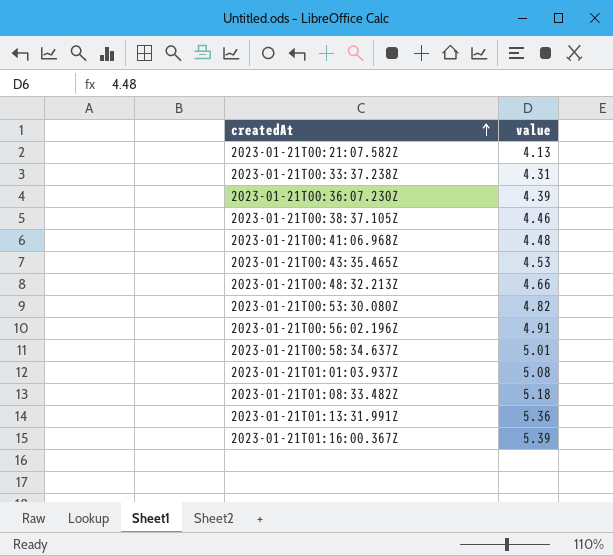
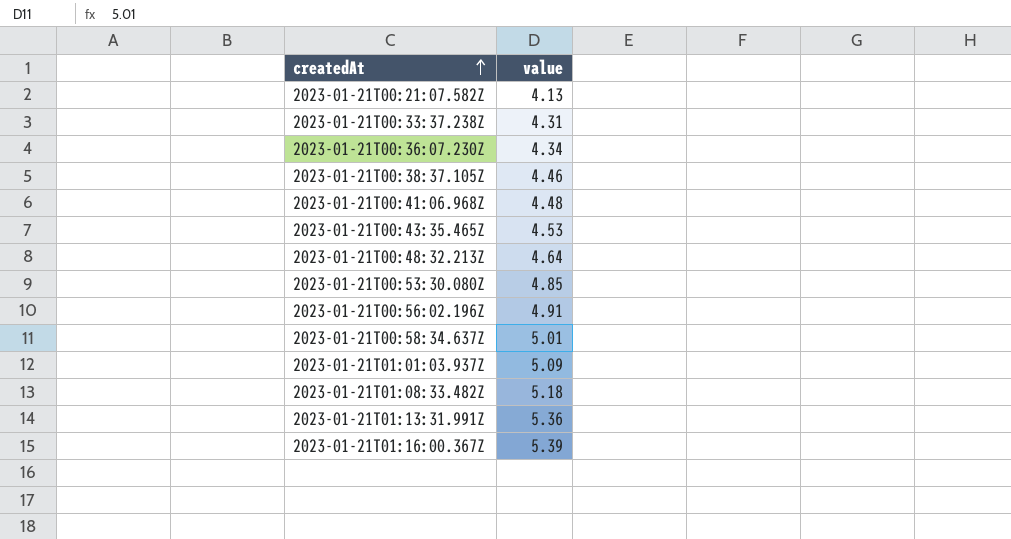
2023-01-21T00:36:07.230Z | value: 4.39 -> 4.34
2023-01-21T00:48:32.213Z | value: 4.66 -> 4.64
2023-01-21T00:53:30.080Z | value: 4.82 -> 4.85
2023-01-21T01:01:03.937Z | value: 5.08 -> 5.09

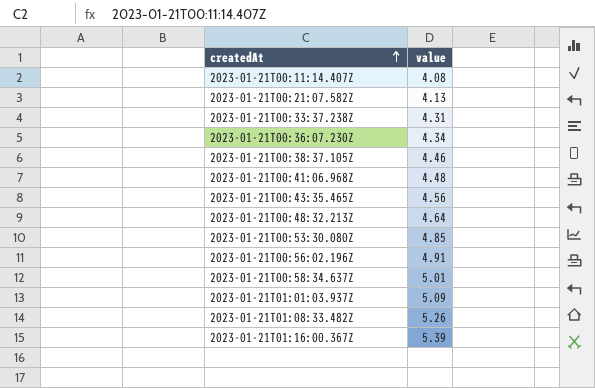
row 2023-01-21T01:13:31.991Z: 5.36 -> none
row 2023-01-21T00:11:14.407Z: none -> 4.08
2023-01-21T00:43:35.465Z | value: 4.53 -> 4.56
2023-01-21T01:08:33.482Z | value: 5.18 -> 5.26

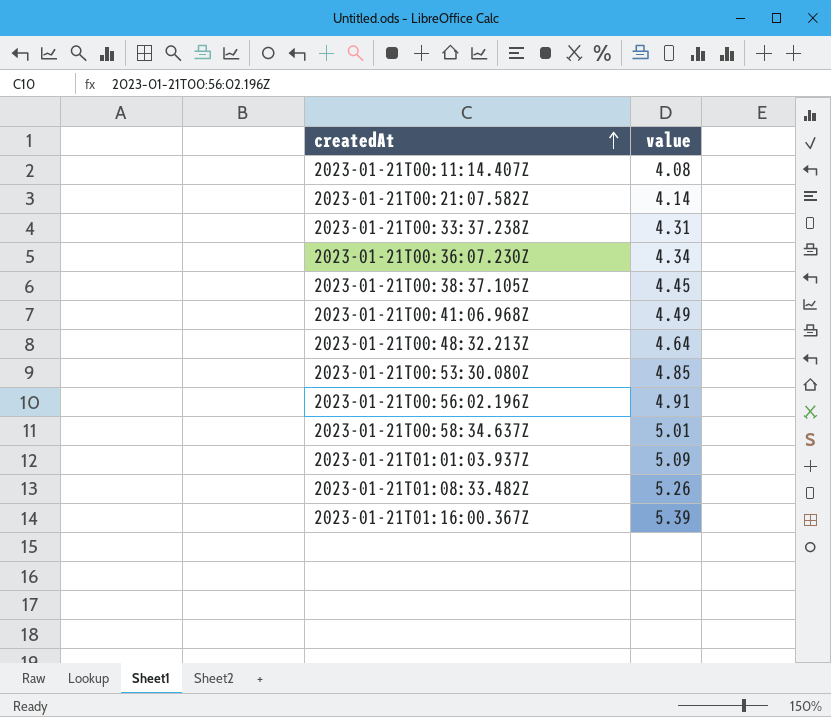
row 2023-01-21T00:43:35.465Z: 4.56 -> none
2023-01-21T00:21:07.582Z | value: 4.13 -> 4.14
2023-01-21T00:38:37.105Z | value: 4.46 -> 4.45
2023-01-21T00:41:06.968Z | value: 4.48 -> 4.49

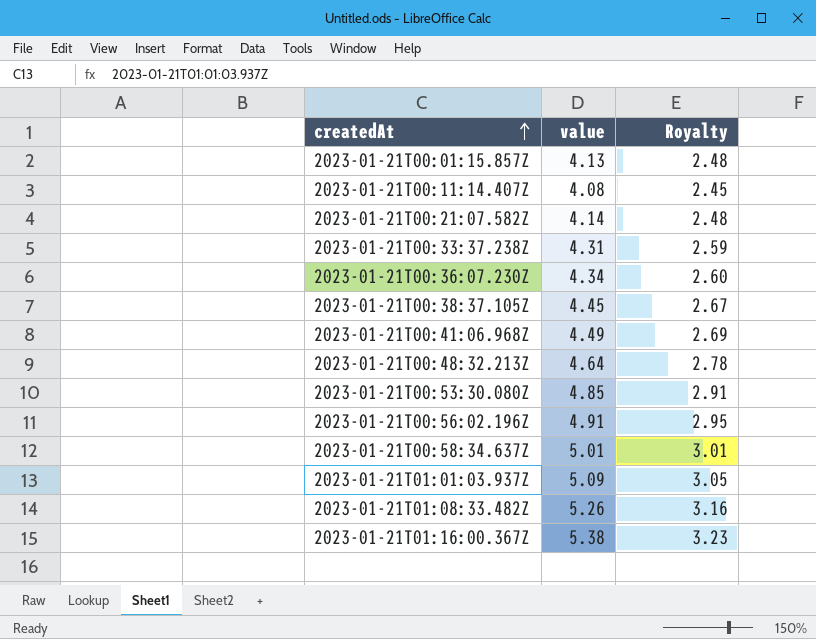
column Royalty | formula: none -> [value] * 0.6
row 2023-01-21T00:01:15.857Z: none -> 4.13 | 2.48
2023-01-21T01:16:00.367Z | value: 5.39 -> 5.38

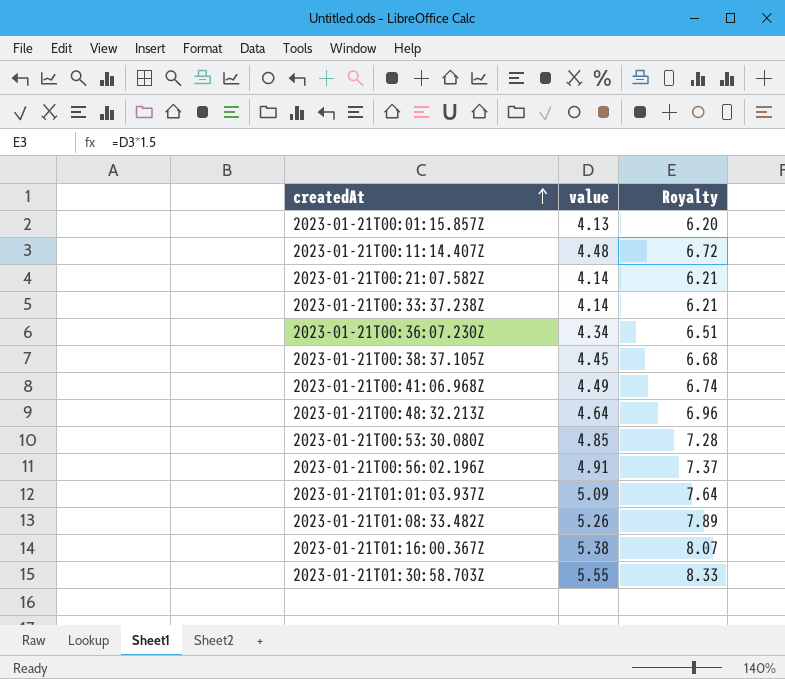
column Royalty | formula: [value] * 0.6 -> [value] * 1.5
row 2023-01-21T00:58:34.637Z: 5.01 | 3.01 -> none
2023-01-21T00:11:14.407Z | value: 4.08 -> 4.48
2023-01-21T00:33:37.238Z | value: 4.31 -> 4.14
row 2023-01-21T01:30:58.703Z: none -> 5.55 | 8.33

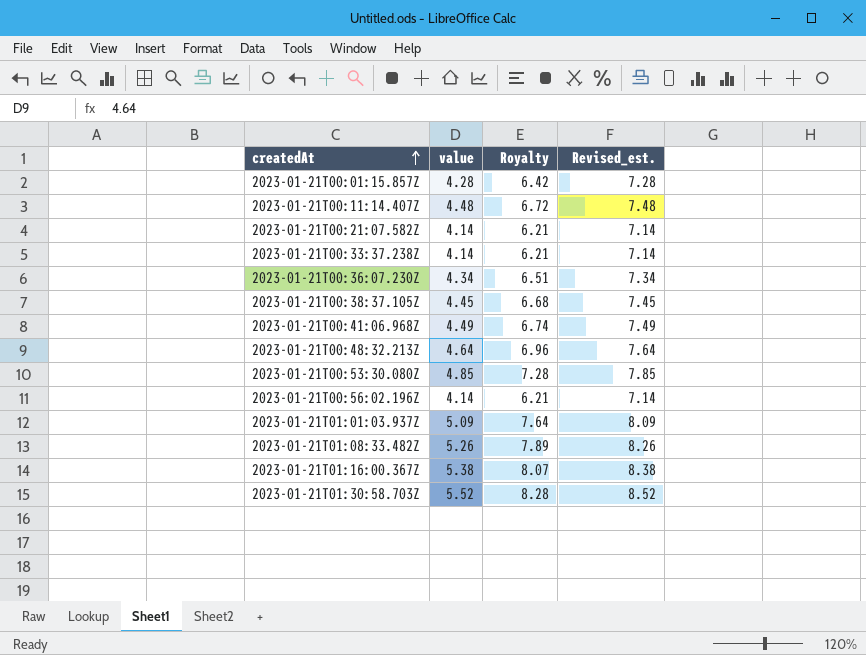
column Revised_est. | formula: none -> [value] + 3
2023-01-21T00:01:15.857Z | value: 4.13 -> 4.28
2023-01-21T00:01:15.857Z | Royalty: 6.20 -> 6.42
2023-01-21T00:56:02.196Z | value: 4.91 -> 4.14
2023-01-21T00:56:02.196Z | Royalty: 7.37 -> 6.21
2023-01-21T01:30:58.703Z | value: 5.55 -> 5.52
2023-01-21T01:30:58.703Z | Royalty: 8.33 -> 8.28

